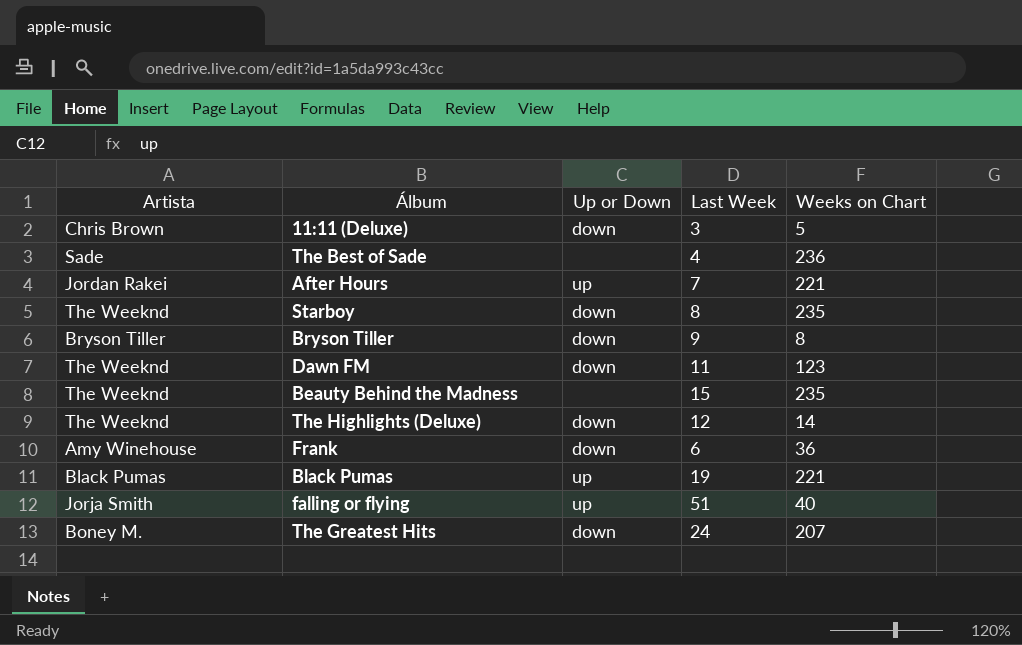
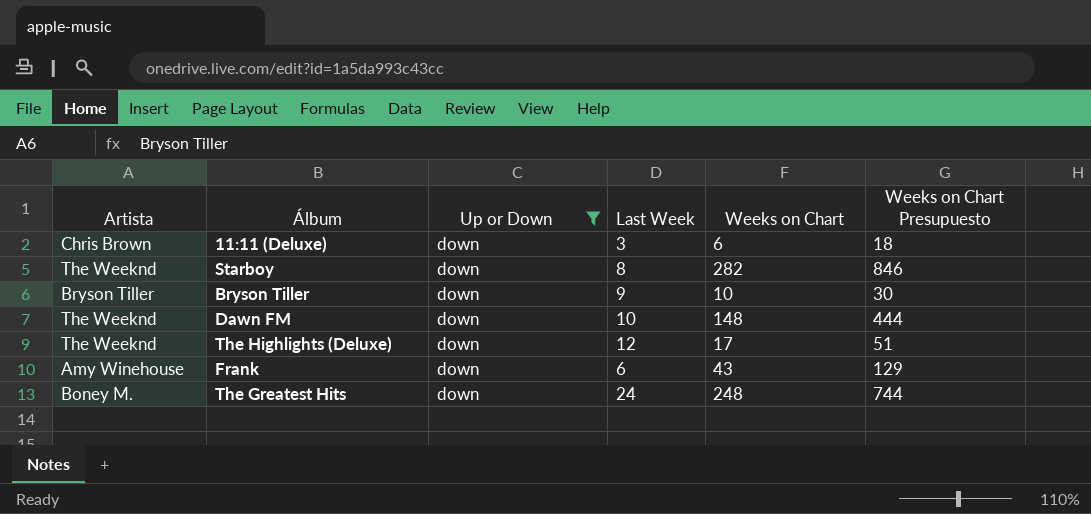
filter: none -> Up or Down = down
column Weeks on Chart Presupuesto | formula: none -> [Weeks on Chart] * 3
11:11 (Deluxe) | Weeks on Chart: 5 -> 6
Starboy | Weeks on Chart: 235 -> 282
Bryson Tiller | Weeks on Chart: 8 -> 10
Dawn FM | Last Week: 11 -> 10
Dawn FM | Weeks on Chart: 123 -> 148
The Highlights (Deluxe) | Weeks on Chart: 14 -> 17
Frank | Weeks on Chart: 36 -> 43
The Greatest Hits | Weeks on Chart: 207 -> 248

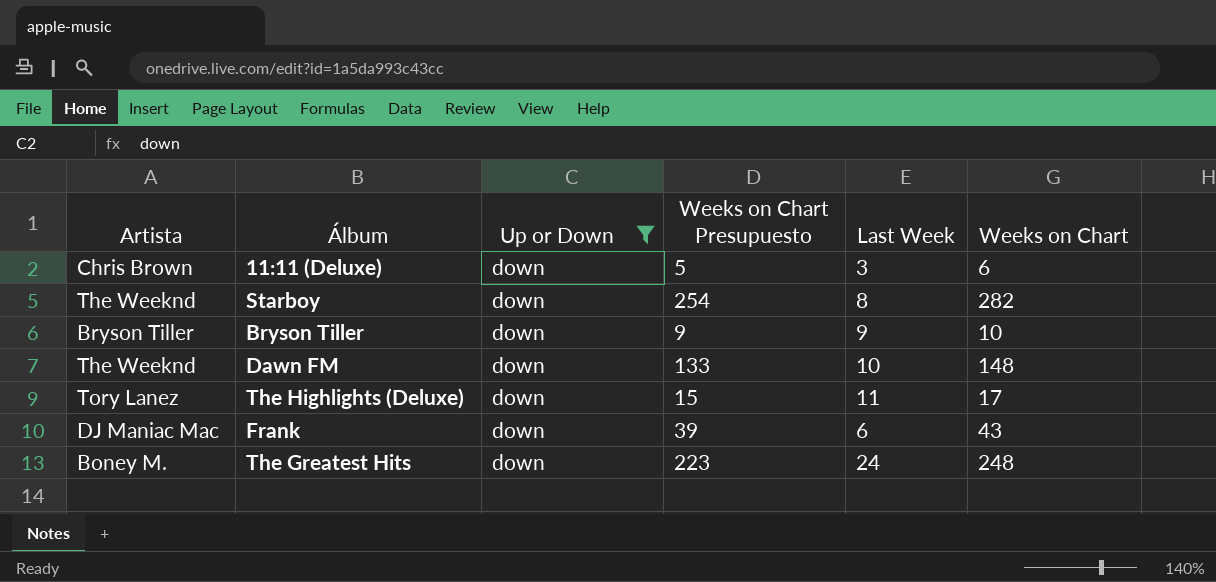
column Weeks on Chart Presupuesto | formula: [Weeks on Chart] * 3 -> [Weeks on Chart] * 0,9
column Weeks on Chart Presupuesto | position: 6 -> 4
The Highlights (Deluxe) | Artista: The Weeknd -> Tory Lanez
The Highlights (Deluxe) | Last Week: 12 -> 11
Frank | Artista: Amy Winehouse -> DJ Maniac Mac

